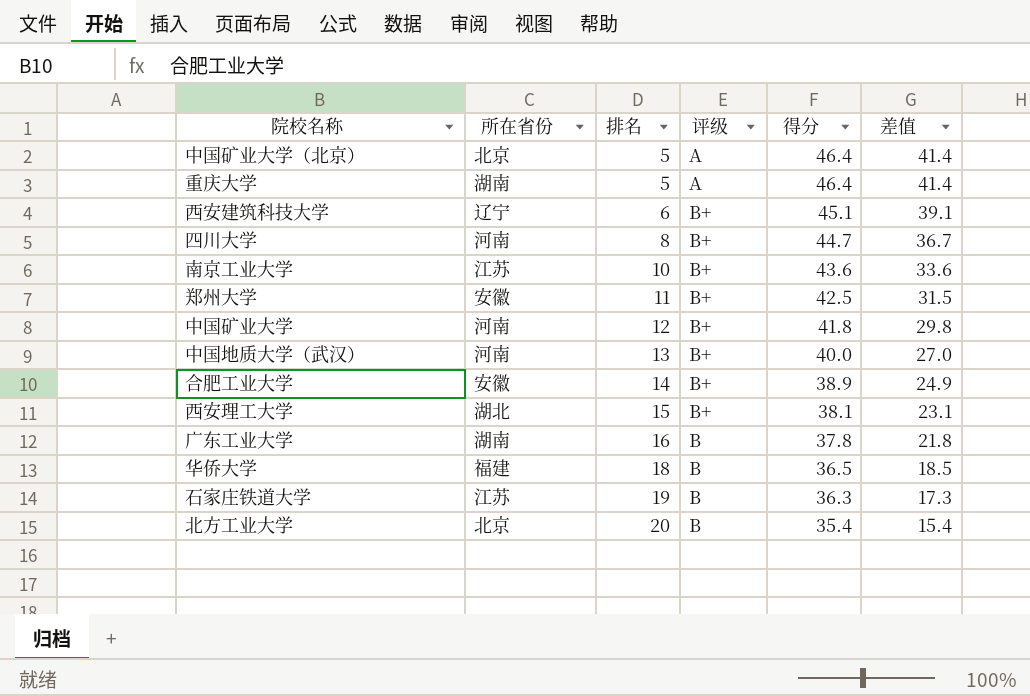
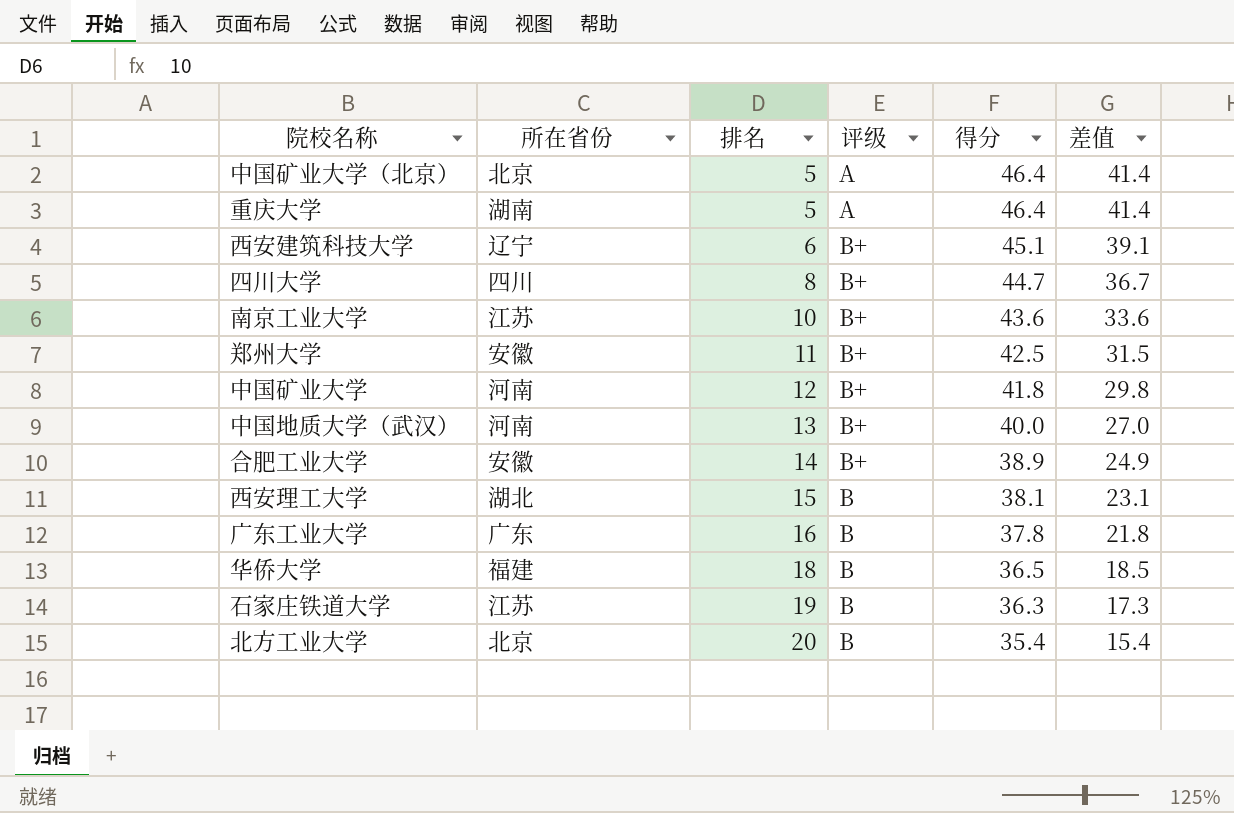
四川大学 | 所在省份: 河南 -> 四川
西安理工大学 | 评级: B+ -> B
广东工业大学 | 所在省份: 湖南 -> 广东

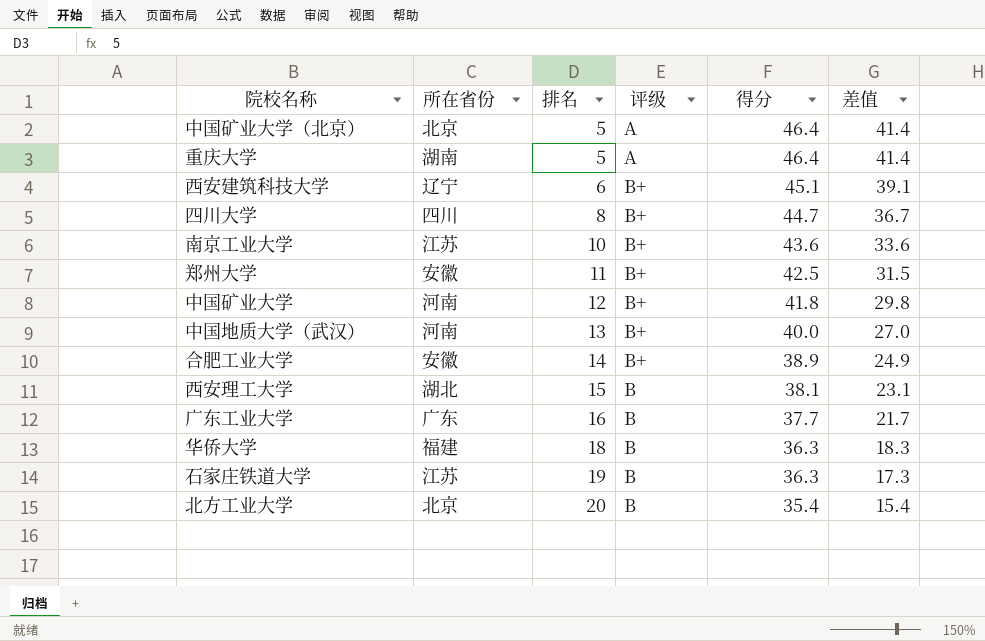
广东工业大学 | 得分: 37.8 -> 37.7
广东工业大学 | 差值: 21.8 -> 21.7
华侨大学 | 得分: 36.5 -> 36.3
华侨大学 | 差值: 18.5 -> 18.3

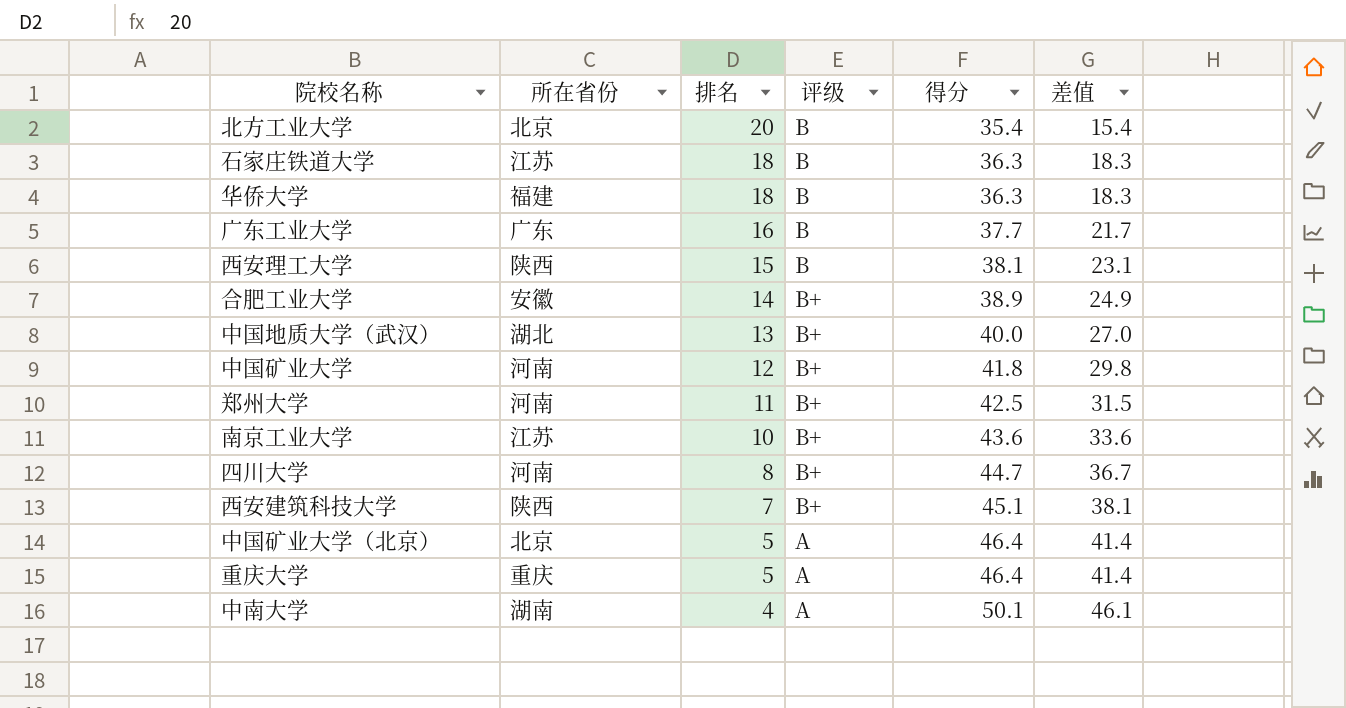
row order: 排名 ascending -> 排名 descending
石家庄铁道大学 | 排名: 19 -> 18
石家庄铁道大学 | 差值: 17.3 -> 18.3
西安理工大学 | 所在省份: 湖北 -> 陕西
中国地质大学（武汉） | 所在省份: 河南 -> 湖北
郑州大学 | 所在省份: 安徽 -> 河南
四川大学 | 所在省份: 四川 -> 河南
西安建筑科技大学 | 所在省份: 辽宁 -> 陕西
西安建筑科技大学 | 排名: 6 -> 7
西安建筑科技大学 | 差值: 39.1 -> 38.1
重庆大学 | 所在省份: 湖南 -> 重庆
row 中南大学: none -> 湖南 | 4 | A | 50.1 | 46.1

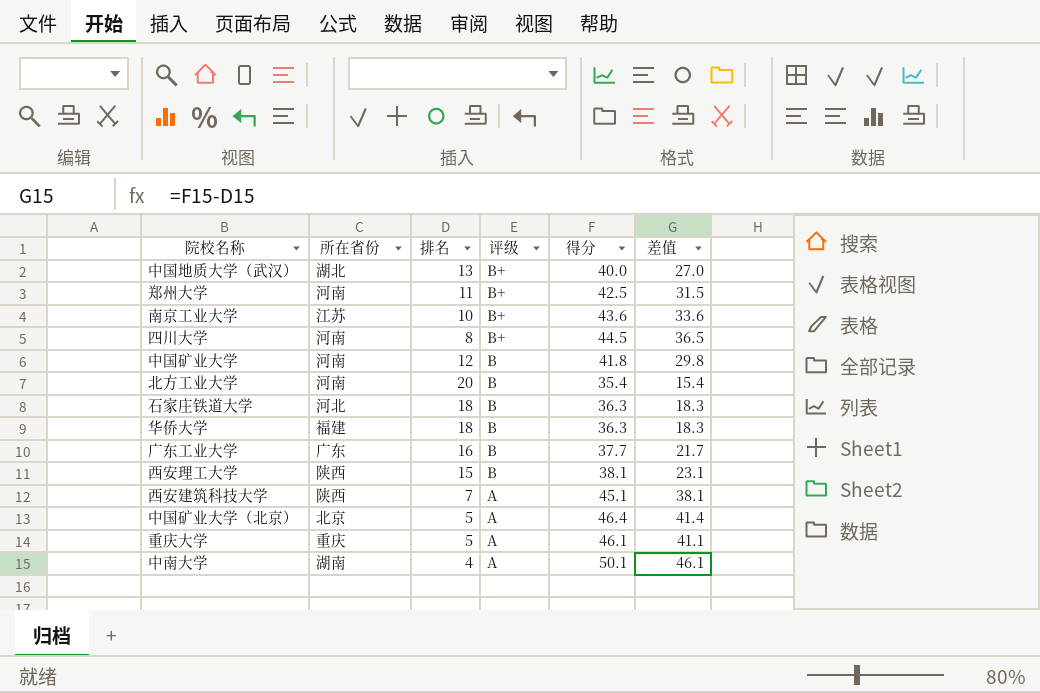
row order: 排名 descending -> 评级 descending
row 合肥工业大学: 安徽 | 14 | B+ | 38.9 | 24.9 -> none
四川大学 | 得分: 44.7 -> 44.5
四川大学 | 差值: 36.7 -> 36.5
中国矿业大学 | 评级: B+ -> B
北方工业大学 | 所在省份: 北京 -> 河南
石家庄铁道大学 | 所在省份: 江苏 -> 河北
西安建筑科技大学 | 评级: B+ -> A
重庆大学 | 得分: 46.4 -> 46.1
重庆大学 | 差值: 41.4 -> 41.1

